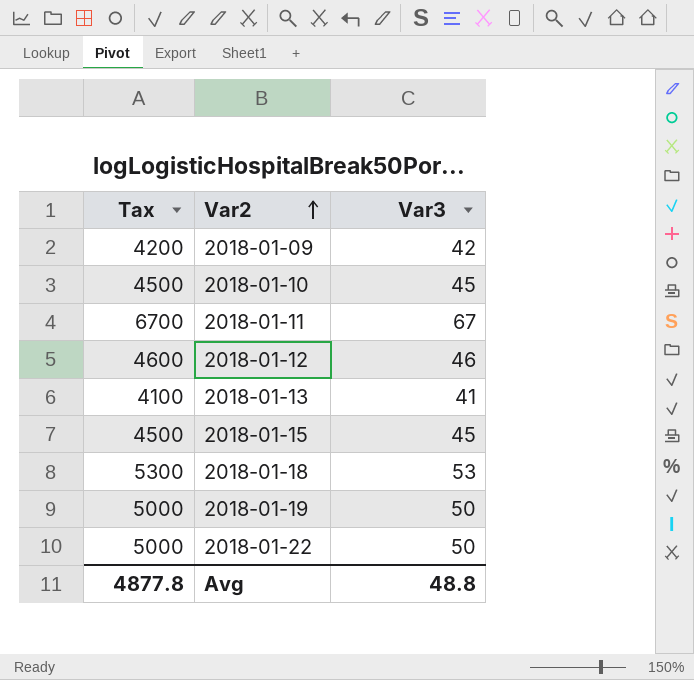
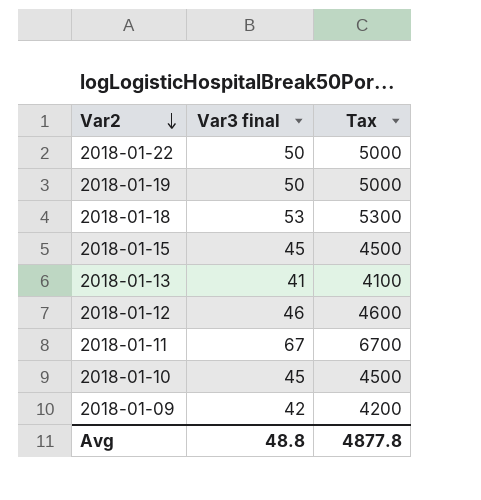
row order: Var2 ascending -> Var2 descending
column name: Var3 -> Var3 final
column Tax | position: 1 -> 3

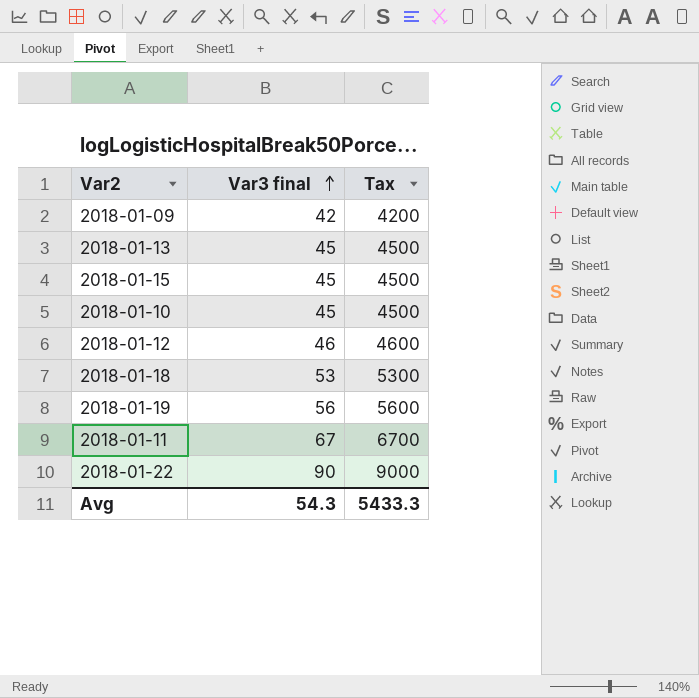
row order: Var2 descending -> Var3 final ascending
2018-01-13 | Var3 final: 41 -> 45
2018-01-13 | Tax: 4100 -> 4500
2018-01-19 | Var3 final: 50 -> 56
2018-01-19 | Tax: 5000 -> 5600
2018-01-22 | Var3 final: 50 -> 90
2018-01-22 | Tax: 5000 -> 9000
Avg | Var3 final: 48.8 -> 54.3
Avg | Tax: 4877.8 -> 5433.3

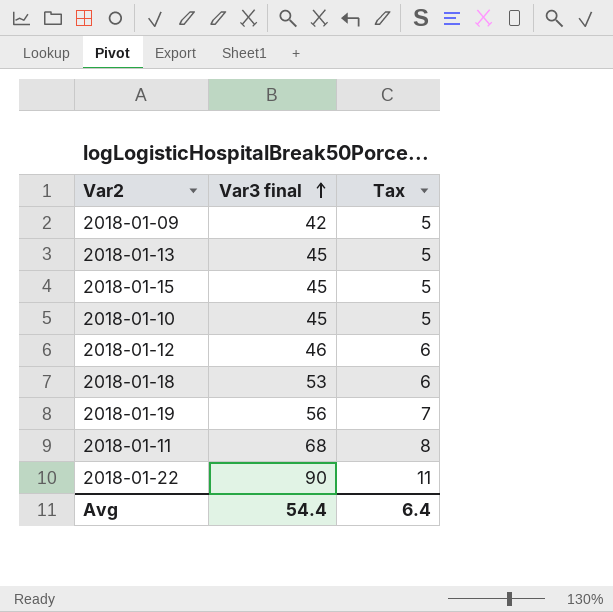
column Tax | formula: [Var3 final] * 100 -> [Var3 final] * 0.12
2018-01-11 | Var3 final: 67 -> 68
Avg | Var3 final: 54.3 -> 54.4
Avg | Tax: 5433.3 -> 6.4

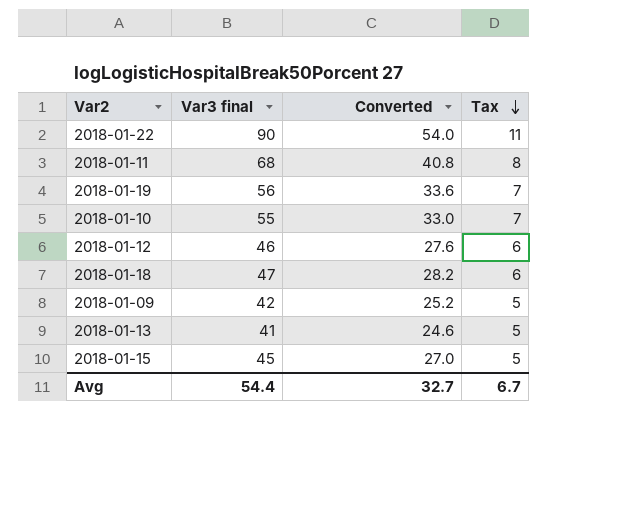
row order: Var3 final ascending -> Tax descending
column Converted | formula: none -> [Var3 final] * 0.6
2018-01-10 | Var3 final: 45 -> 55
2018-01-10 | Tax: 5 -> 7
2018-01-18 | Var3 final: 53 -> 47
2018-01-13 | Var3 final: 45 -> 41
Avg | Tax: 6.4 -> 6.7

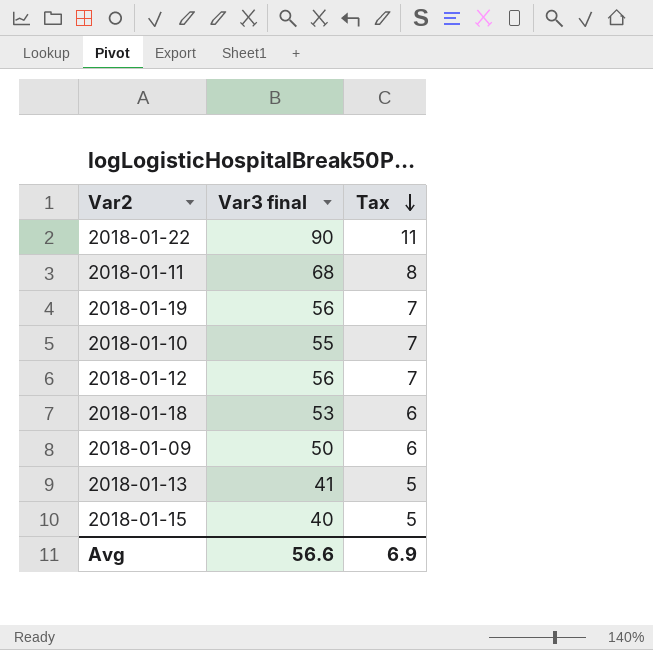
column Converted | formula: [Var3 final] * 0.6 -> none
2018-01-12 | Var3 final: 46 -> 56
2018-01-12 | Tax: 6 -> 7
2018-01-18 | Var3 final: 47 -> 53
2018-01-09 | Var3 final: 42 -> 50
2018-01-09 | Tax: 5 -> 6
2018-01-15 | Var3 final: 45 -> 40
Avg | Var3 final: 54.4 -> 56.6
Avg | Tax: 6.7 -> 6.9

